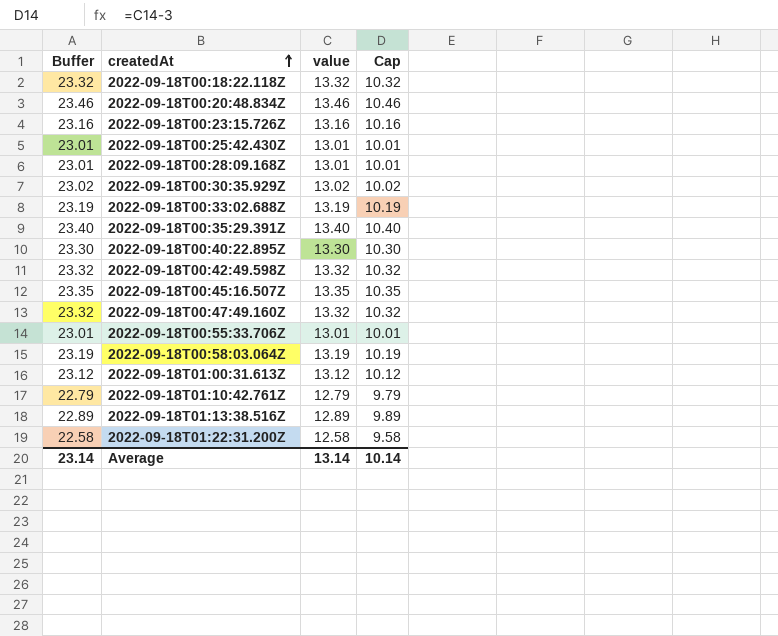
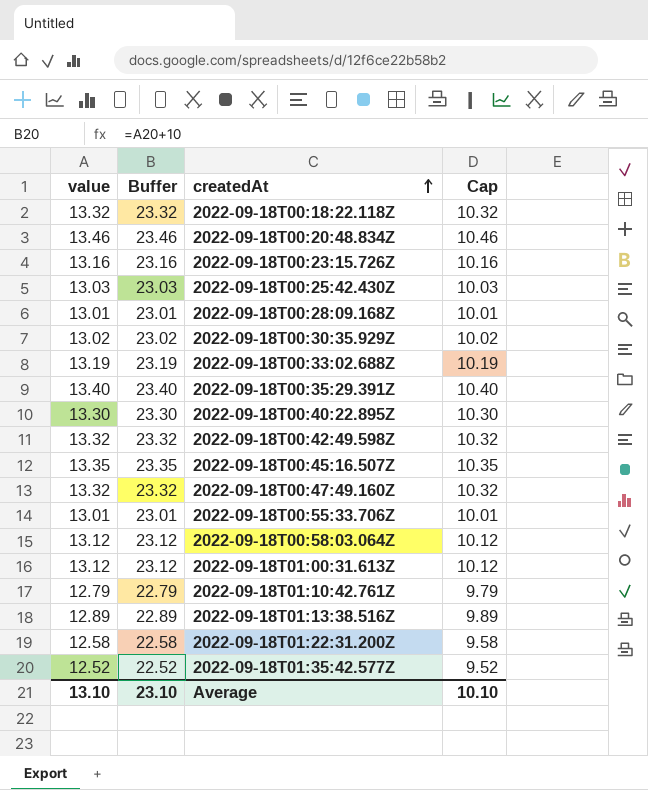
column value | position: 3 -> 1
2022-09-18T00:25:42.430Z | value: 13.01 -> 13.03
2022-09-18T00:25:42.430Z | Buffer: 23.01 -> 23.03
2022-09-18T00:25:42.430Z | Cap: 10.01 -> 10.03
2022-09-18T00:58:03.064Z | value: 13.19 -> 13.12
2022-09-18T00:58:03.064Z | Buffer: 23.19 -> 23.12
2022-09-18T00:58:03.064Z | Cap: 10.19 -> 10.12
row 2022-09-18T01:35:42.577Z: none -> 12.52 | 22.52 | 9.52
Average | value: 13.14 -> 13.10
Average | Buffer: 23.14 -> 23.10
Average | Cap: 10.14 -> 10.10

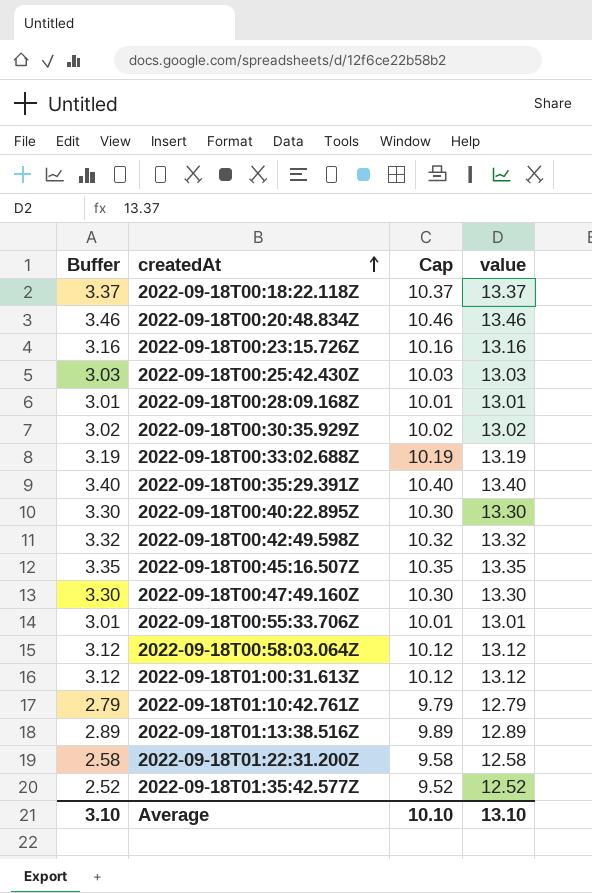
column Buffer | formula: [value] + 10 -> [value] - 10
column value | position: 1 -> 4
2022-09-18T00:18:22.118Z | Cap: 10.32 -> 10.37
2022-09-18T00:18:22.118Z | value: 13.32 -> 13.37
2022-09-18T00:47:49.160Z | Cap: 10.32 -> 10.30
2022-09-18T00:47:49.160Z | value: 13.32 -> 13.30
Average | Buffer: 23.10 -> 3.10

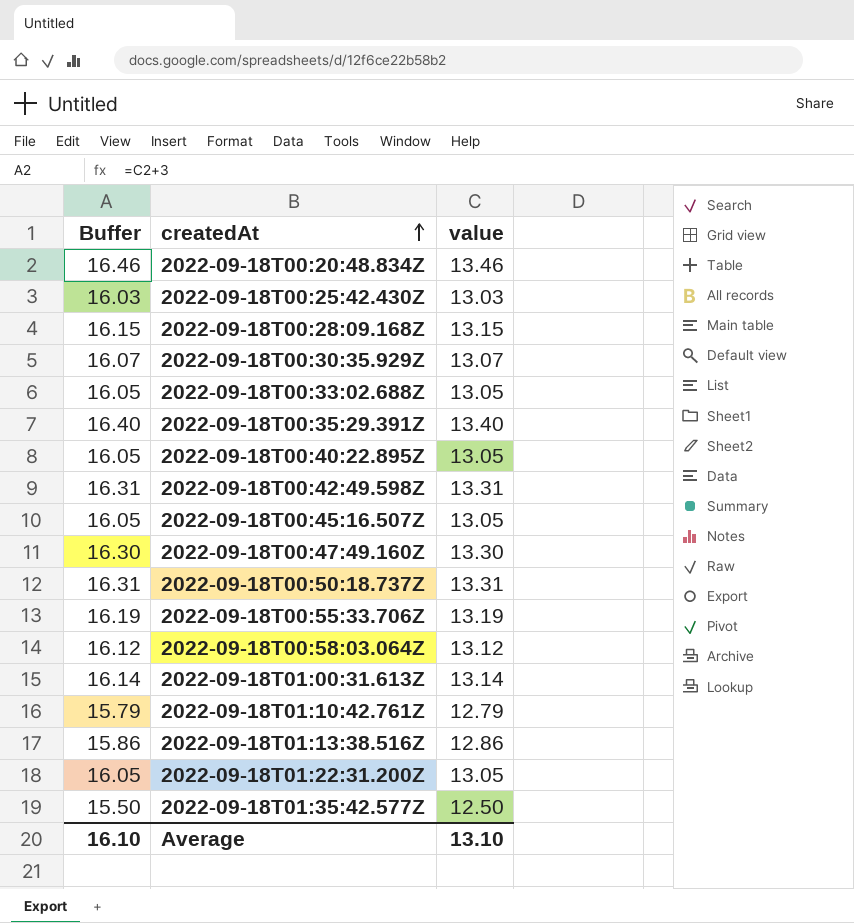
column Cap | formula: [value] - 3 -> none
column Buffer | formula: [value] - 10 -> [value] + 3
row 2022-09-18T00:18:22.118Z: 3.37 | 10.37 | 13.37 -> none
row 2022-09-18T00:23:15.726Z: 3.16 | 10.16 | 13.16 -> none
2022-09-18T00:28:09.168Z | value: 13.01 -> 13.15
2022-09-18T00:30:35.929Z | value: 13.02 -> 13.07
2022-09-18T00:33:02.688Z | value: 13.19 -> 13.05
2022-09-18T00:40:22.895Z | value: 13.30 -> 13.05
2022-09-18T00:42:49.598Z | value: 13.32 -> 13.31
2022-09-18T00:45:16.507Z | value: 13.35 -> 13.05
row 2022-09-18T00:50:18.737Z: none -> 16.31 | 13.31
2022-09-18T00:55:33.706Z | value: 13.01 -> 13.19
2022-09-18T01:00:31.613Z | value: 13.12 -> 13.14
2022-09-18T01:13:38.516Z | value: 12.89 -> 12.86
2022-09-18T01:22:31.200Z | value: 12.58 -> 13.05
2022-09-18T01:35:42.577Z | value: 12.52 -> 12.50
Average | Buffer: 3.10 -> 16.10

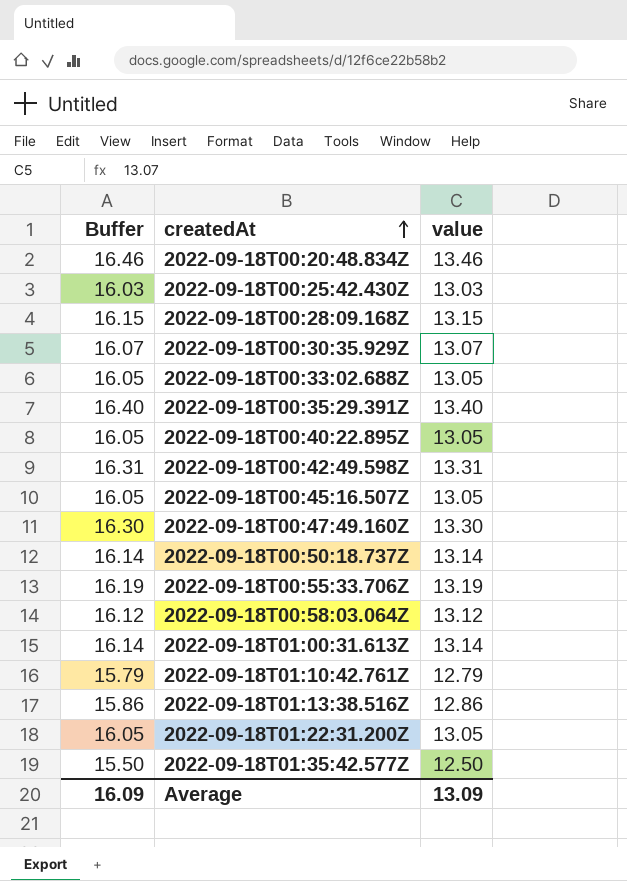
2022-09-18T00:50:18.737Z | Buffer: 16.31 -> 16.14
2022-09-18T00:50:18.737Z | value: 13.31 -> 13.14
Average | Buffer: 16.10 -> 16.09
Average | value: 13.10 -> 13.09

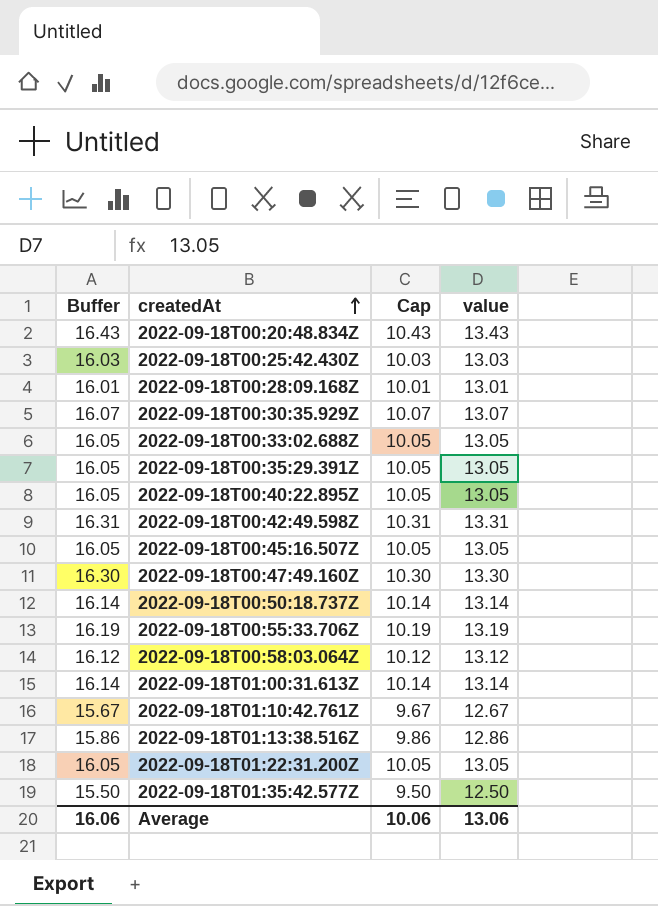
column Cap | formula: none -> [value] - 3
2022-09-18T00:20:48.834Z | Buffer: 16.46 -> 16.43
2022-09-18T00:20:48.834Z | value: 13.46 -> 13.43
2022-09-18T00:28:09.168Z | Buffer: 16.15 -> 16.01
2022-09-18T00:28:09.168Z | value: 13.15 -> 13.01
2022-09-18T00:35:29.391Z | Buffer: 16.40 -> 16.05
2022-09-18T00:35:29.391Z | value: 13.40 -> 13.05
2022-09-18T01:10:42.761Z | Buffer: 15.79 -> 15.67
2022-09-18T01:10:42.761Z | value: 12.79 -> 12.67
Average | Buffer: 16.09 -> 16.06
Average | value: 13.09 -> 13.06

